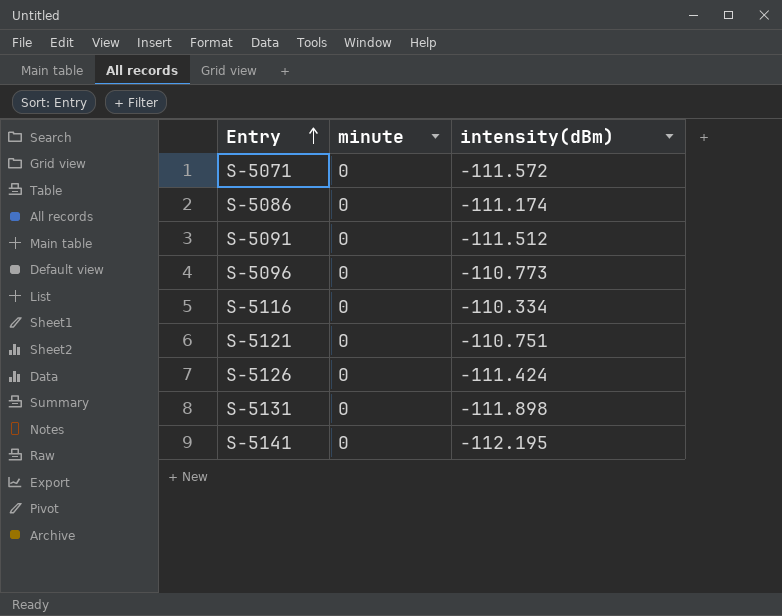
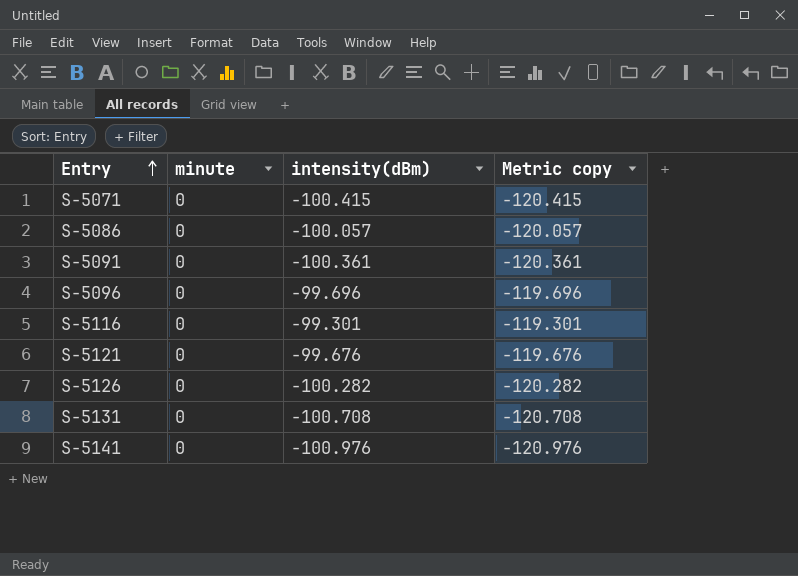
column Metric copy | formula: none -> [intensity(dBm)] - 20
S-5071 | intensity(dBm): -111.572 -> -100.415
S-5086 | intensity(dBm): -111.174 -> -100.057
S-5091 | intensity(dBm): -111.512 -> -100.361
S-5096 | intensity(dBm): -110.773 -> -99.696
S-5116 | intensity(dBm): -110.334 -> -99.301
S-5121 | intensity(dBm): -110.751 -> -99.676
S-5126 | intensity(dBm): -111.424 -> -100.282
S-5131 | intensity(dBm): -111.898 -> -100.708
S-5141 | intensity(dBm): -112.195 -> -100.976

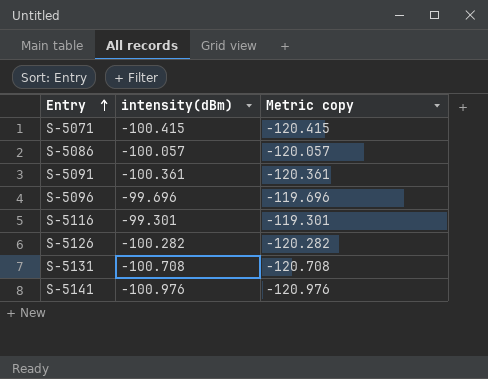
column minute | position: 2 -> none
row S-5121: 0 | -99.676 | -119.676 -> none

